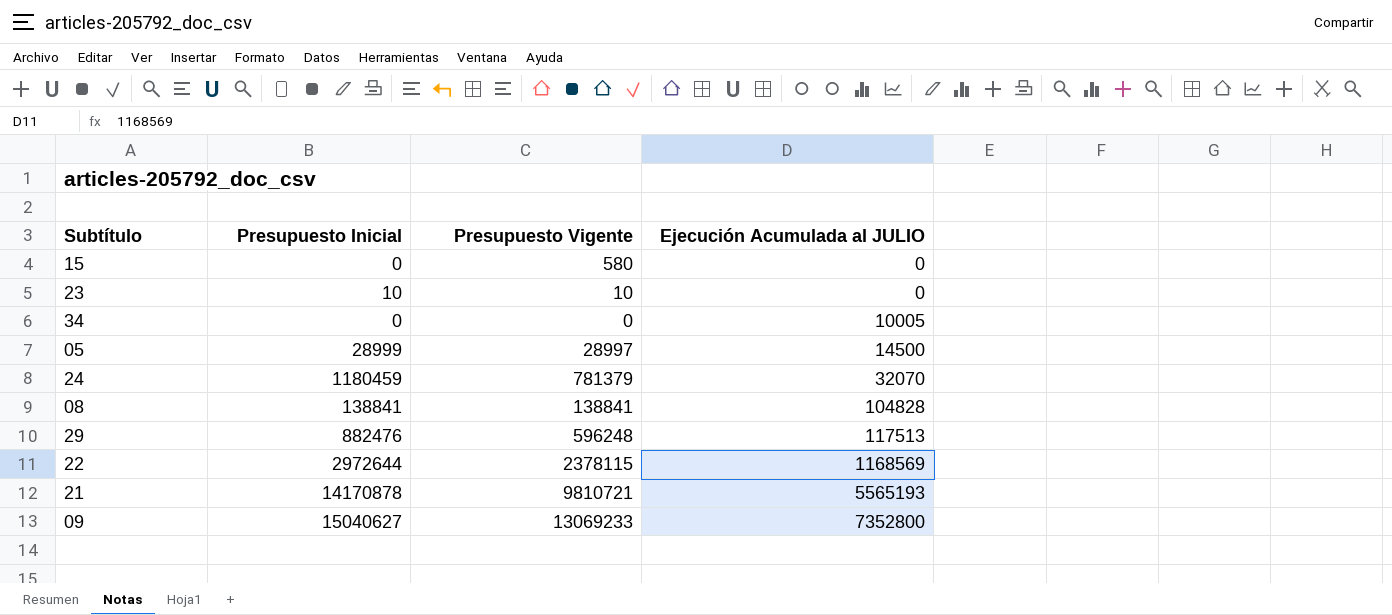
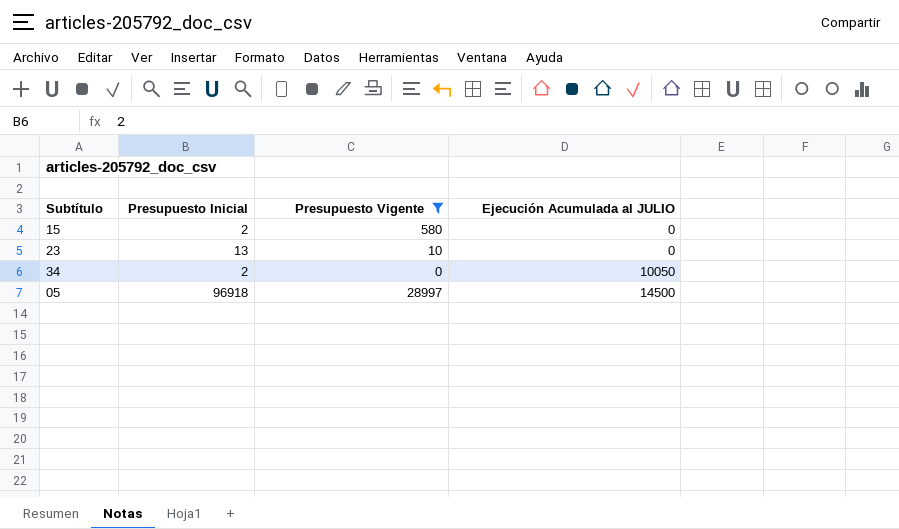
filter: none -> Presupuesto Vigente <= 28997
15 | Presupuesto Inicial: 0 -> 2
23 | Presupuesto Inicial: 10 -> 13
34 | Presupuesto Inicial: 0 -> 2
34 | Ejecución Acumulada al JULIO: 10005 -> 10050
05 | Presupuesto Inicial: 28999 -> 96918

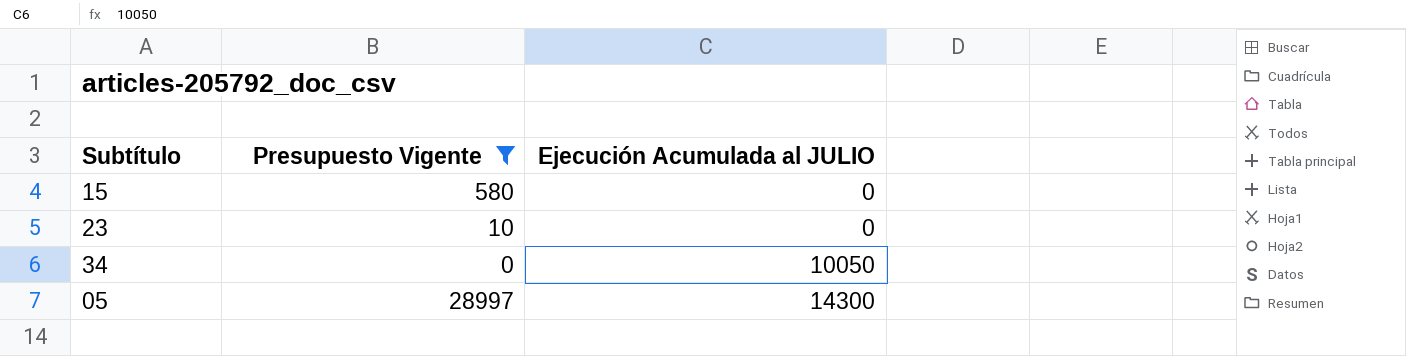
column Presupuesto Inicial | position: 2 -> none
05 | Ejecución Acumulada al JULIO: 14500 -> 14300

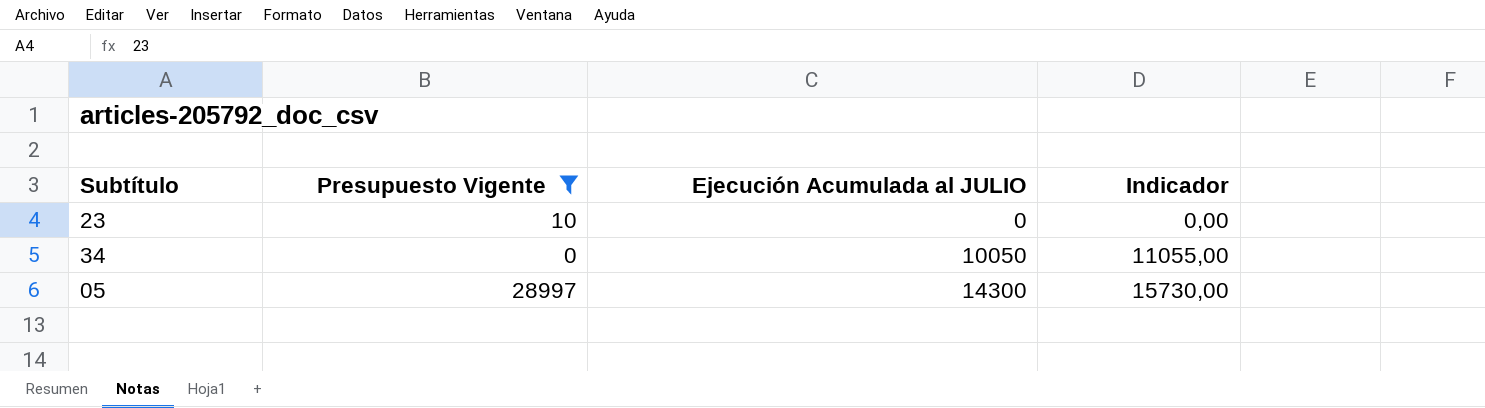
column Indicador | formula: none -> [Ejecución Acumulada al JULIO] * 1,1
row 15: 580 | 0 -> none

